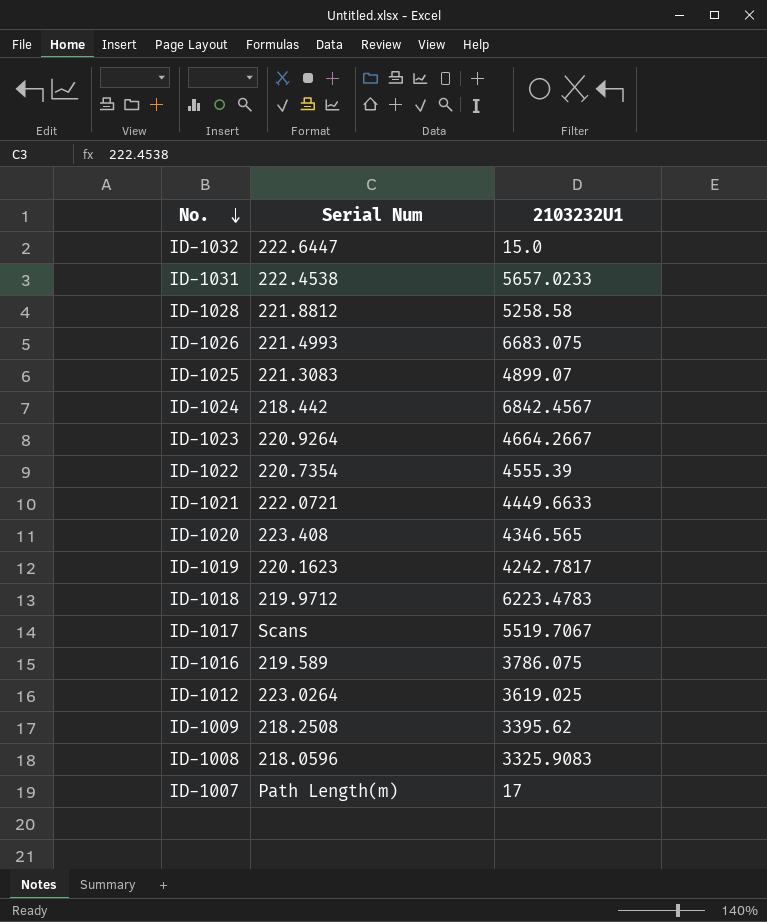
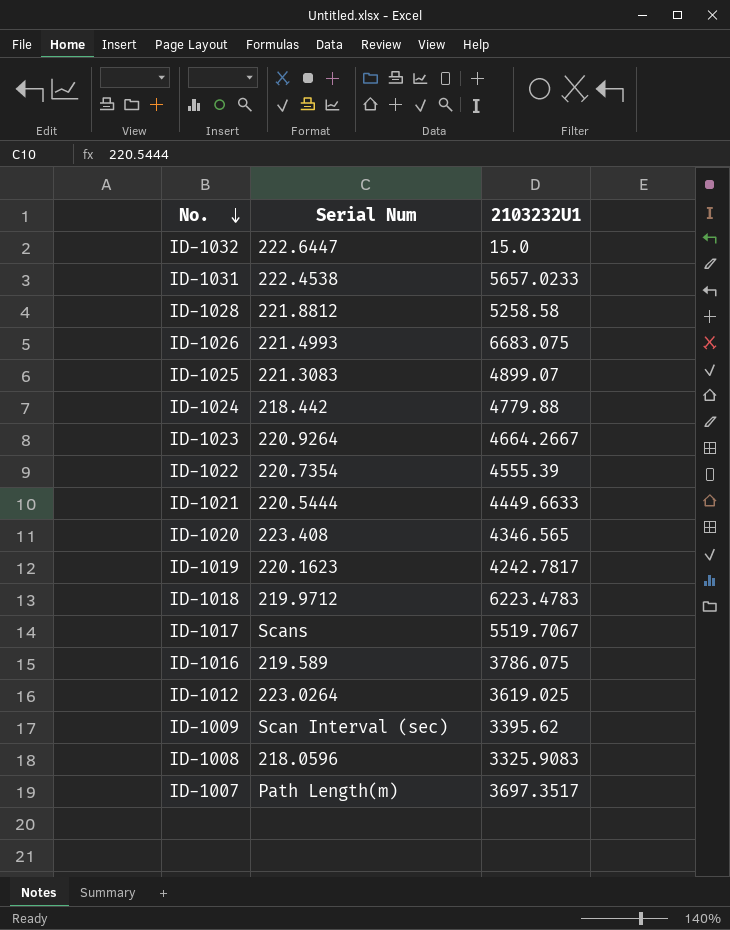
ID-1024 | 2103232U1: 6842.4567 -> 4779.88
ID-1021 | Serial Num: 222.0721 -> 220.5444
ID-1009 | Serial Num: 218.2508 -> Scan Interval (sec)
ID-1007 | 2103232U1: 17 -> 3697.3517

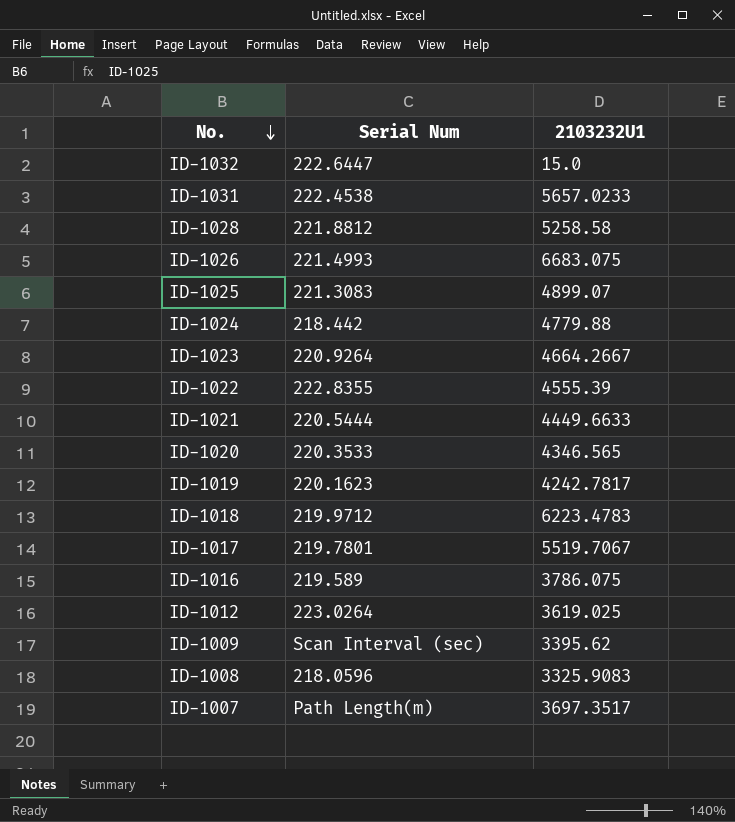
ID-1022 | Serial Num: 220.7354 -> 222.8355
ID-1020 | Serial Num: 223.408 -> 220.3533
ID-1017 | Serial Num: Scans -> 219.7801

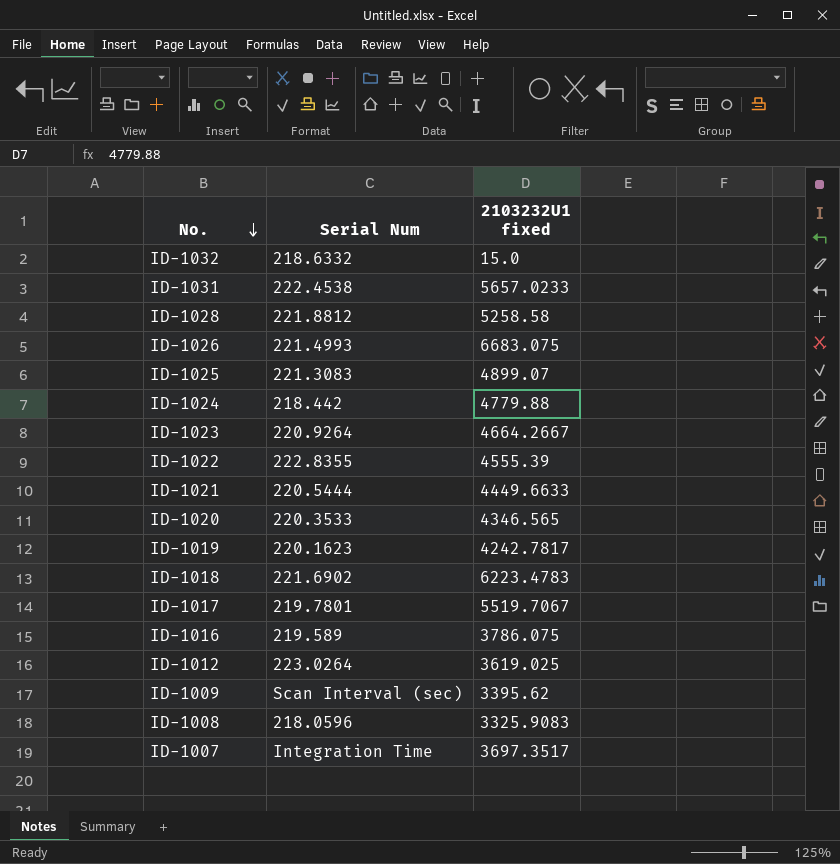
column name: 2103232U1 -> 2103232U1 fixed
ID-1032 | Serial Num: 222.6447 -> 218.6332
ID-1018 | Serial Num: 219.9712 -> 221.6902
ID-1007 | Serial Num: Path Length(m) -> Integration Time

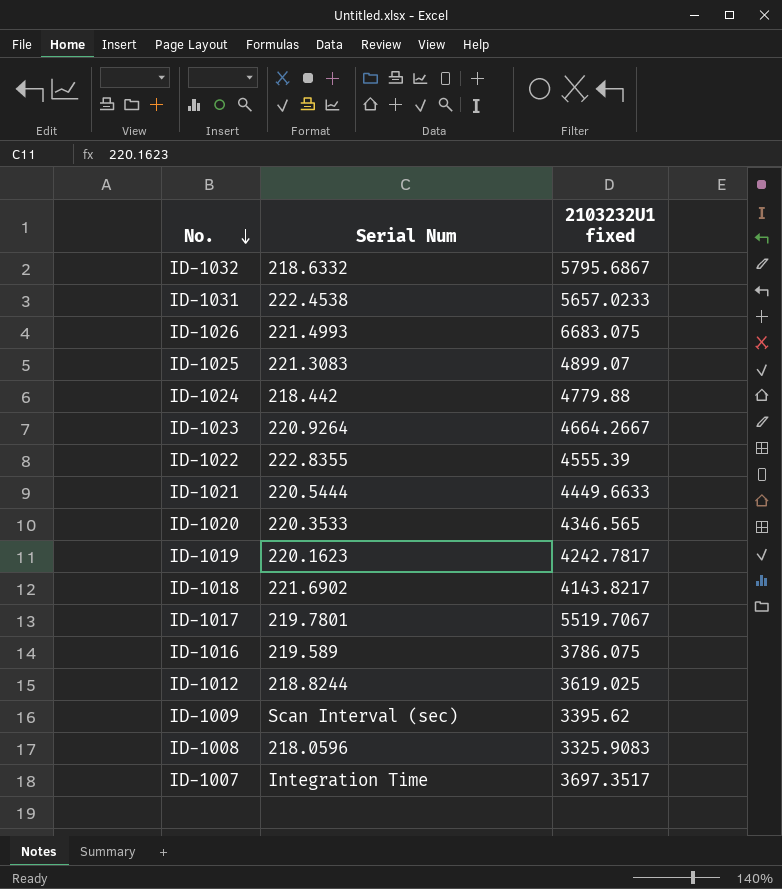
row ID-1028: 221.8812 | 5258.58 -> none
ID-1032 | 2103232U1 fixed: 15.0 -> 5795.6867
ID-1018 | 2103232U1 fixed: 6223.4783 -> 4143.8217
ID-1012 | Serial Num: 223.0264 -> 218.8244

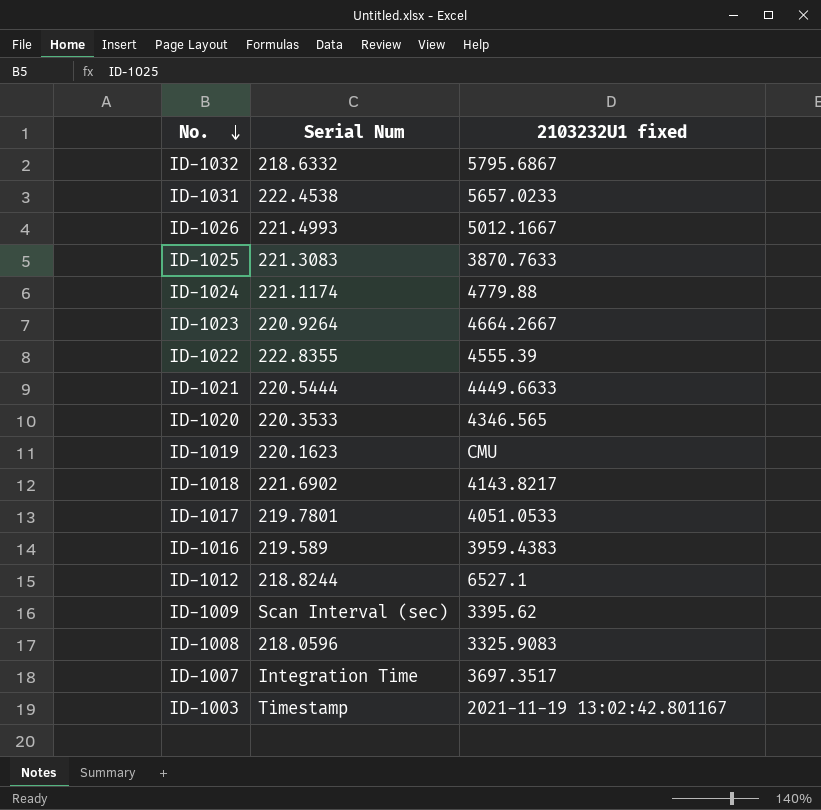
ID-1026 | 2103232U1 fixed: 6683.075 -> 5012.1667
ID-1025 | 2103232U1 fixed: 4899.07 -> 3870.7633
ID-1024 | Serial Num: 218.442 -> 221.1174
ID-1019 | 2103232U1 fixed: 4242.7817 -> CMU
ID-1017 | 2103232U1 fixed: 5519.7067 -> 4051.0533
ID-1016 | 2103232U1 fixed: 3786.075 -> 3959.4383
ID-1012 | 2103232U1 fixed: 3619.025 -> 6527.1
row ID-1003: none -> Timestamp | 2021-11-19 13:02:42.801167

